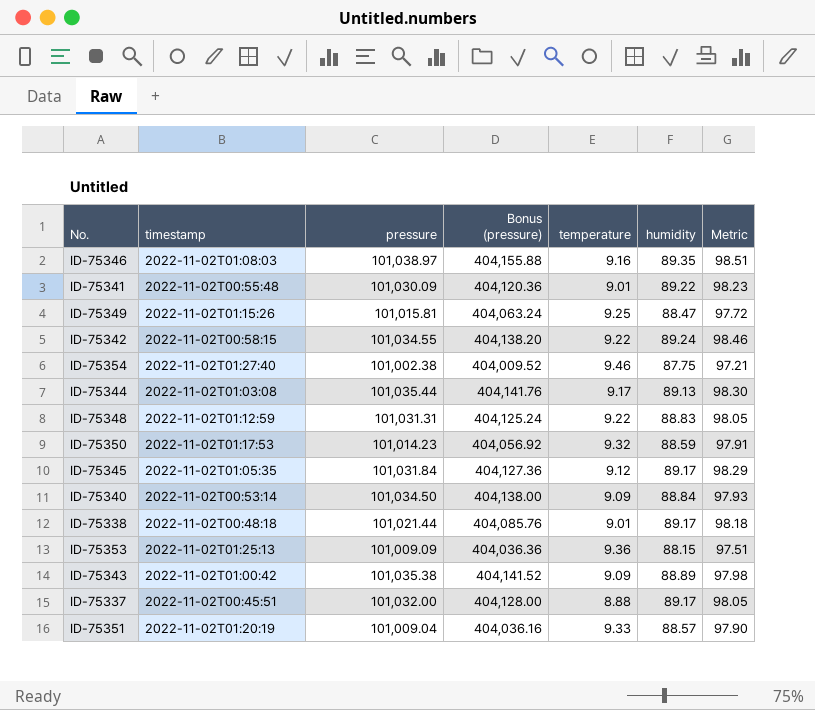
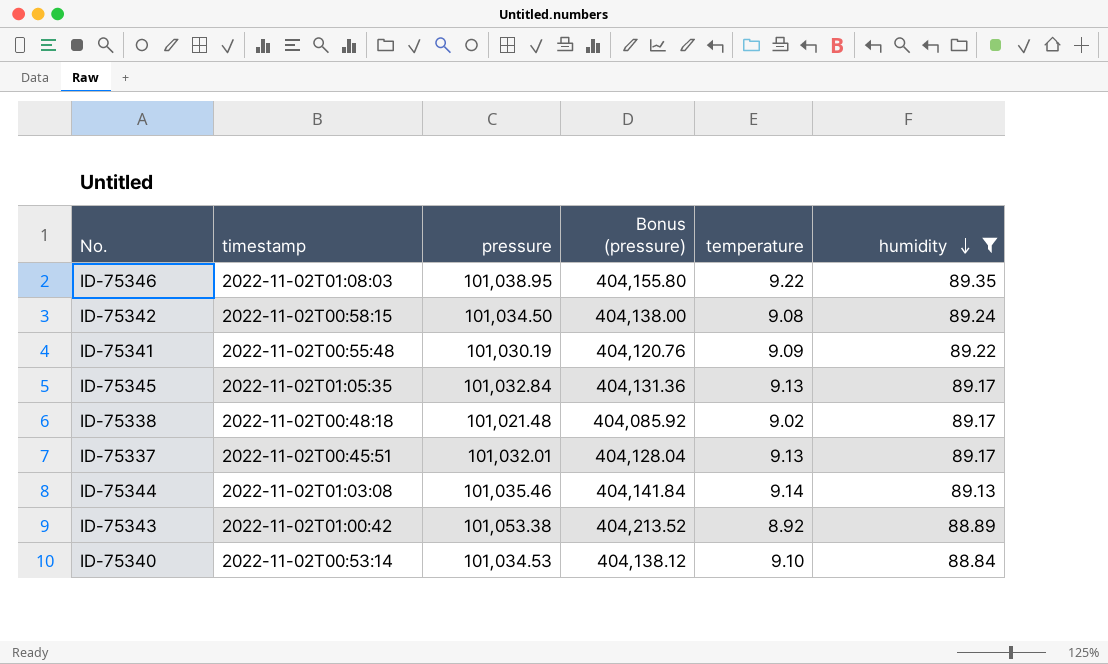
filter: none -> humidity >= 88.84
row order: none -> humidity descending
column Metric | formula: [temperature] + [humidity] -> none
ID-75346 | pressure: 101,038.97 -> 101,038.95
ID-75346 | Bonus (pressure): 404,155.88 -> 404,155.80
ID-75346 | temperature: 9.16 -> 9.22
ID-75342 | pressure: 101,034.55 -> 101,034.50
ID-75342 | Bonus (pressure): 404,138.20 -> 404,138.00
ID-75342 | temperature: 9.22 -> 9.08
ID-75341 | pressure: 101,030.09 -> 101,030.19
ID-75341 | Bonus (pressure): 404,120.36 -> 404,120.76
ID-75341 | temperature: 9.01 -> 9.09
ID-75345 | pressure: 101,031.84 -> 101,032.84
ID-75345 | Bonus (pressure): 404,127.36 -> 404,131.36
ID-75345 | temperature: 9.12 -> 9.13
ID-75338 | pressure: 101,021.44 -> 101,021.48
ID-75338 | Bonus (pressure): 404,085.76 -> 404,085.92
ID-75338 | temperature: 9.01 -> 9.02
ID-75337 | pressure: 101,032.00 -> 101,032.01
ID-75337 | Bonus (pressure): 404,128.00 -> 404,128.04
ID-75337 | temperature: 8.88 -> 9.13
ID-75344 | pressure: 101,035.44 -> 101,035.46
ID-75344 | Bonus (pressure): 404,141.76 -> 404,141.84
ID-75344 | temperature: 9.17 -> 9.14
ID-75343 | pressure: 101,035.38 -> 101,053.38
ID-75343 | Bonus (pressure): 404,141.52 -> 404,213.52
ID-75343 | temperature: 9.09 -> 8.92
ID-75340 | pressure: 101,034.50 -> 101,034.53
ID-75340 | Bonus (pressure): 404,138.00 -> 404,138.12
ID-75340 | temperature: 9.09 -> 9.10

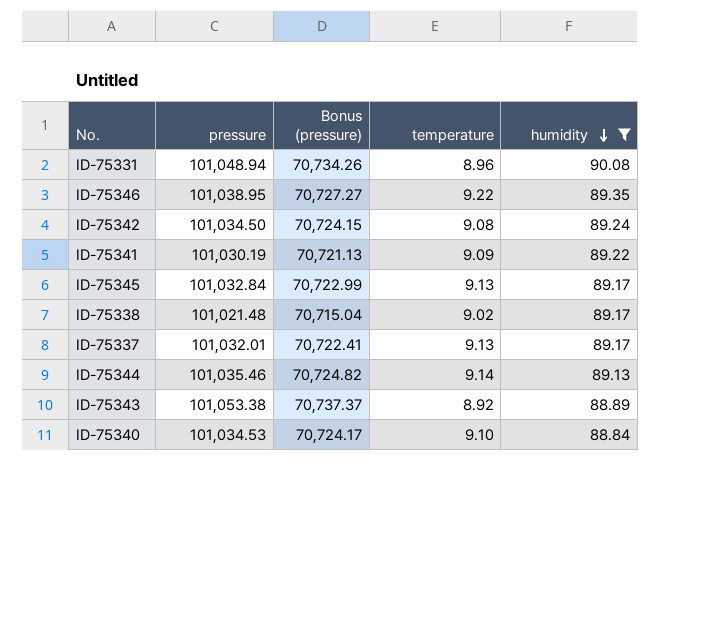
column timestamp | position: 2 -> none
column Bonus (pressure) | formula: [pressure] * 4 -> [pressure] * 0.7
row ID-75331: none -> 101,048.94 | 70,734.26 | 8.96 | 90.08

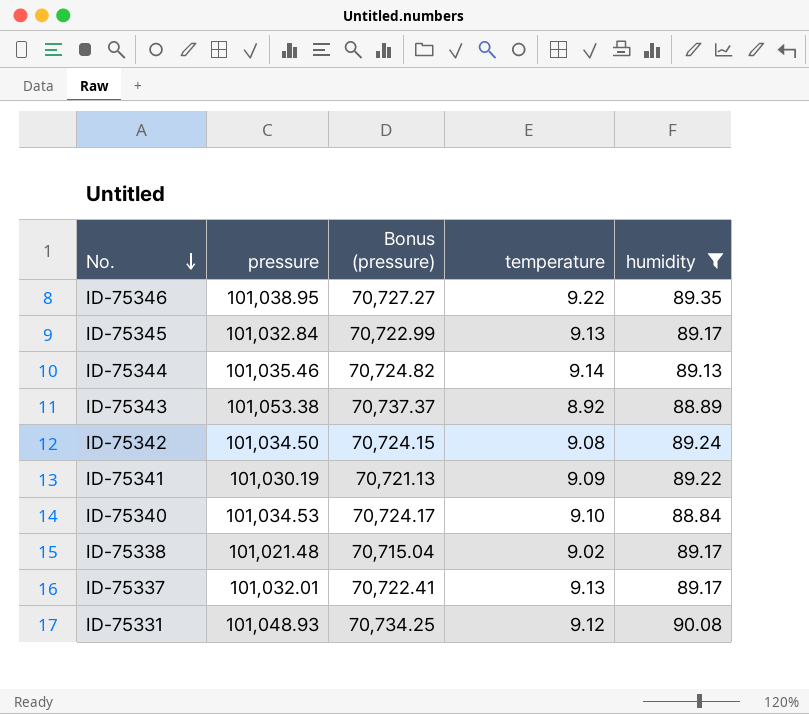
row order: humidity descending -> No. descending
ID-75331 | pressure: 101,048.94 -> 101,048.93
ID-75331 | Bonus (pressure): 70,734.26 -> 70,734.25
ID-75331 | temperature: 8.96 -> 9.12

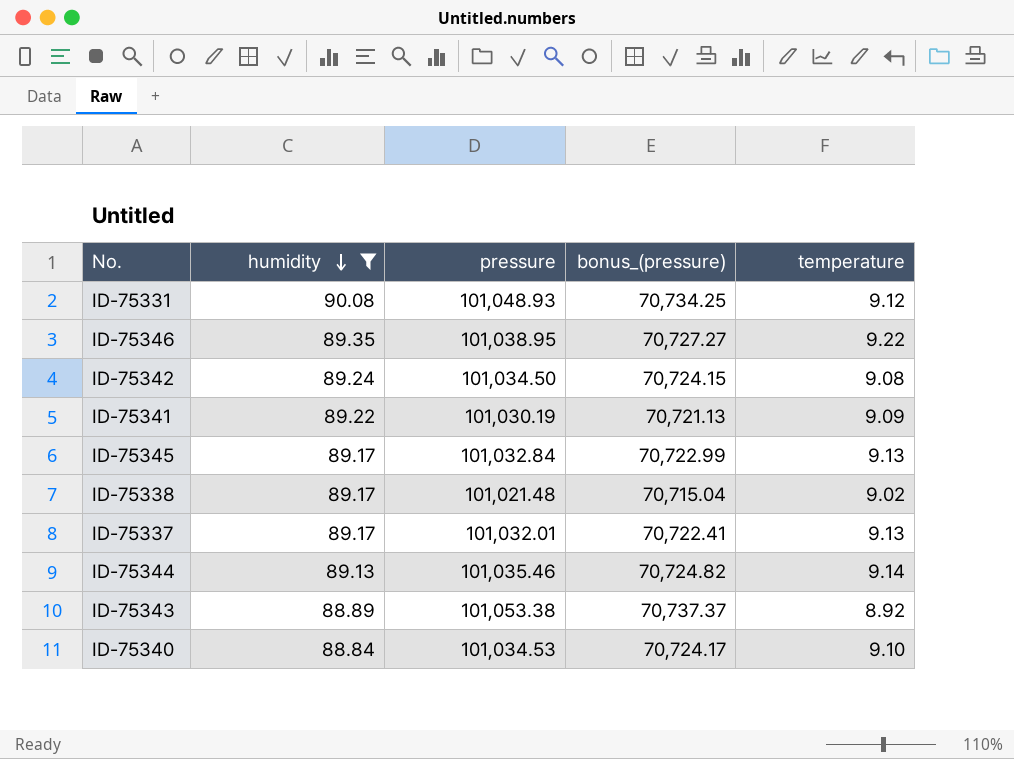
row order: No. descending -> humidity descending
column humidity | position: 5 -> 2
column name: Bonus (pressure) -> bonus_(pressure)

